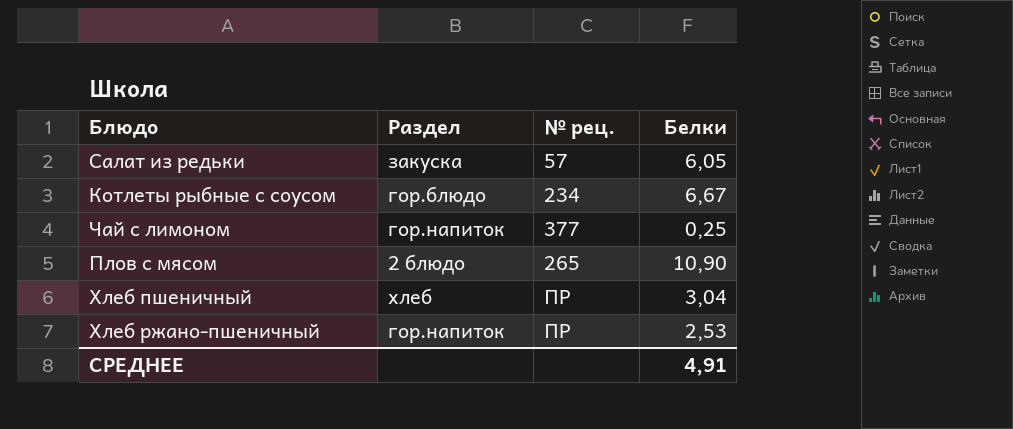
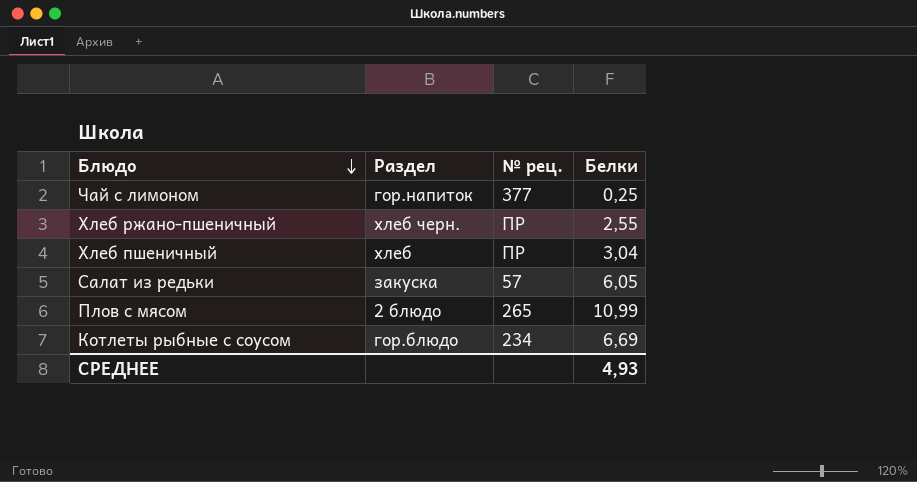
row order: none -> Блюдо descending
Хлеб ржано-пшеничный | Раздел: гор.напиток -> хлеб черн.
Хлеб ржано-пшеничный | Белки: 2,53 -> 2,55
Плов с мясом | Белки: 10,90 -> 10,99
Котлеты рыбные с соусом | Белки: 6,67 -> 6,69
СРЕДНЕЕ | Белки: 4,91 -> 4,93

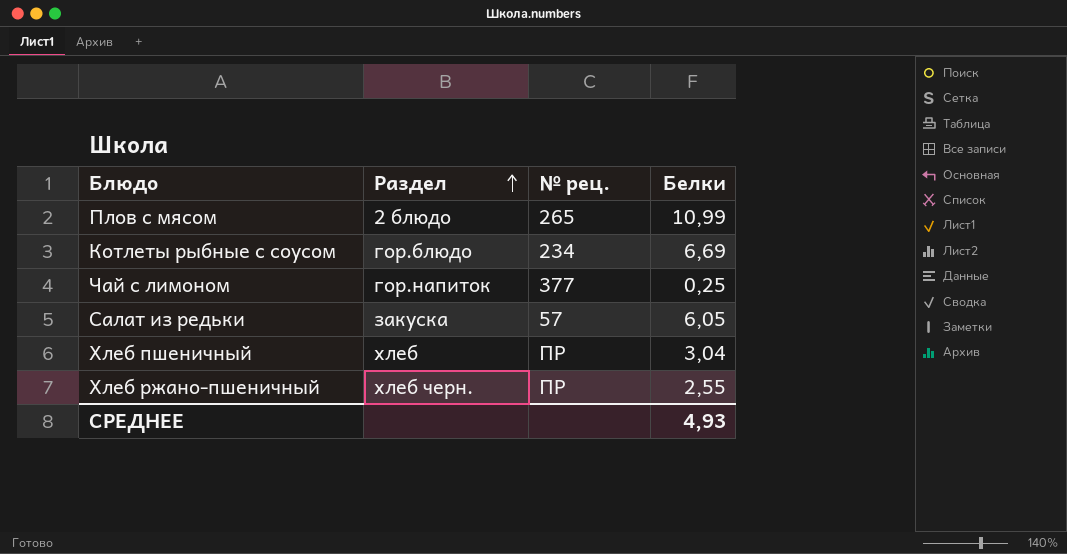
row order: Блюдо descending -> Раздел ascending

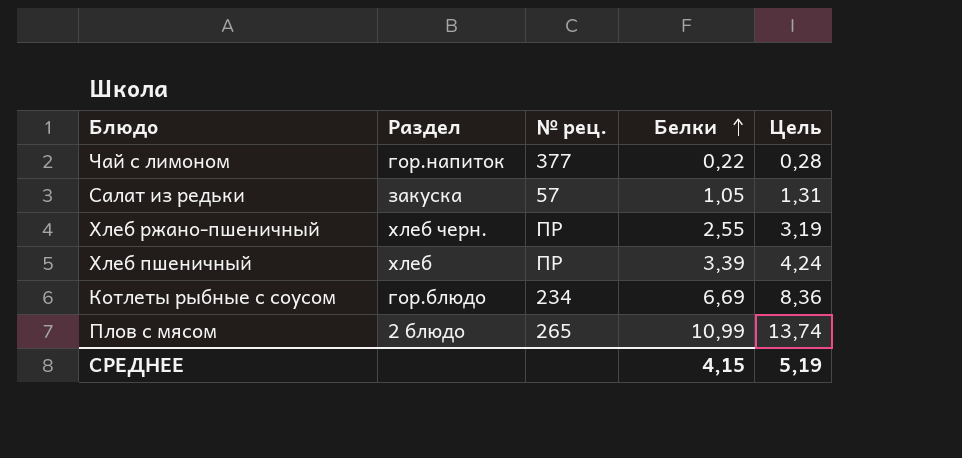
row order: Раздел ascending -> Белки ascending
column Цель | formula: none -> [Белки] * 1,25
Чай с лимоном | Белки: 0,25 -> 0,22
Салат из редьки | Белки: 6,05 -> 1,05
Хлеб пшеничный | Белки: 3,04 -> 3,39
СРЕДНЕЕ | Белки: 4,93 -> 4,15

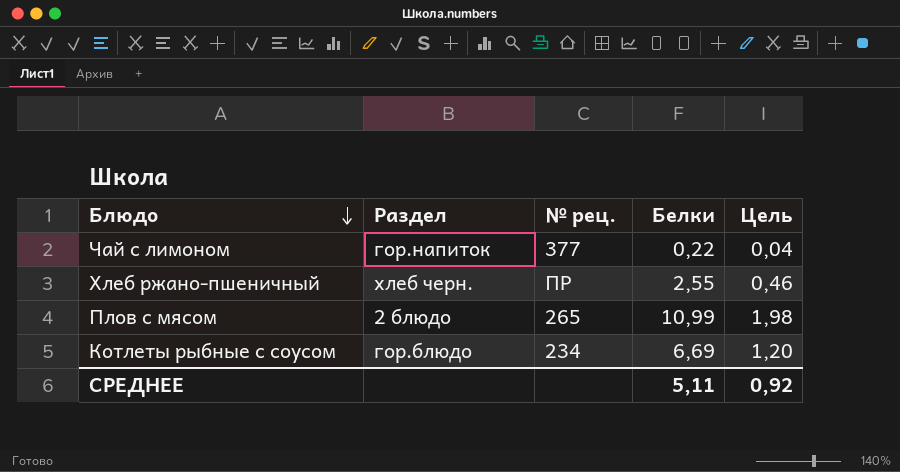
row order: Белки ascending -> Блюдо descending
column Цель | formula: [Белки] * 1,25 -> [Белки] * 0,18
row Салат из редьки: закуска | 57 | 1,05 | 1,31 -> none
row Хлеб пшеничный: хлеб | ПР | 3,39 | 4,24 -> none
СРЕДНЕЕ | Белки: 4,15 -> 5,11
СРЕДНЕЕ | Цель: 5,19 -> 0,92

